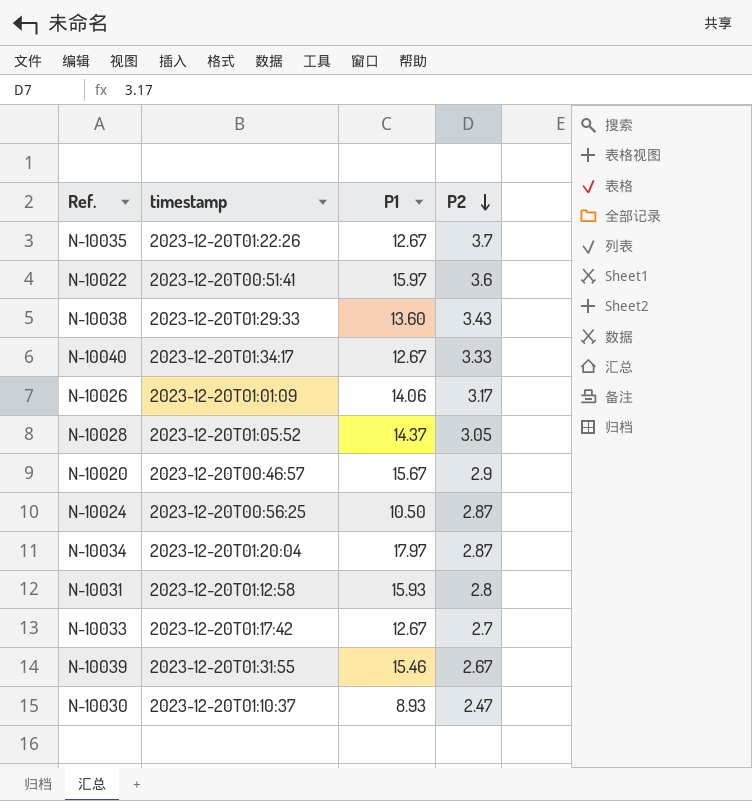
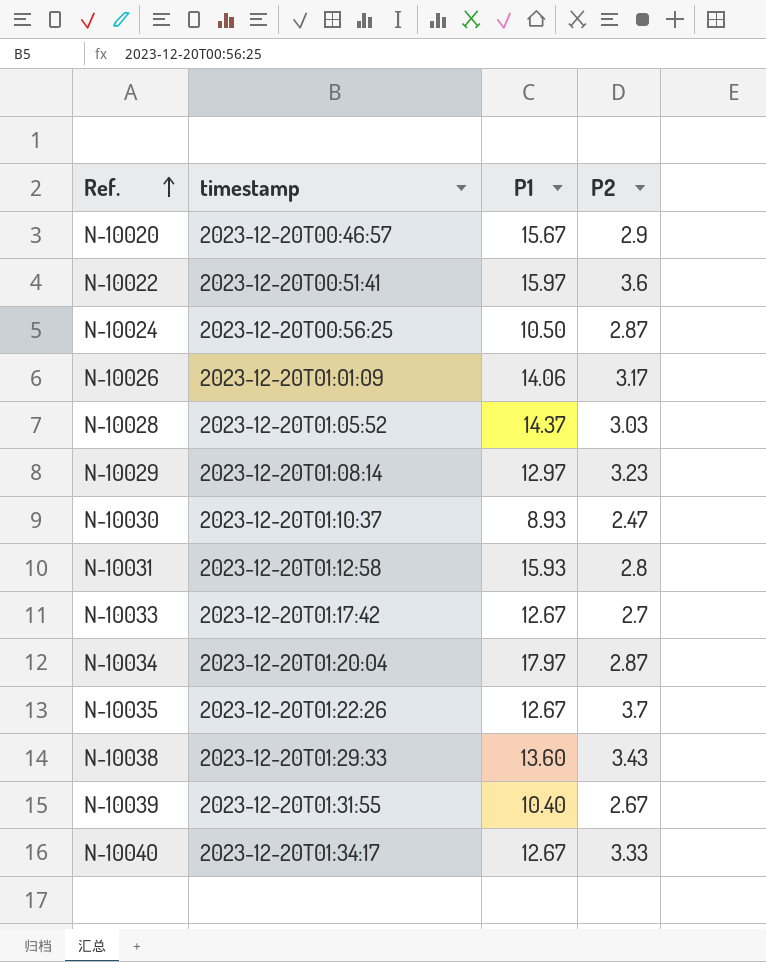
row order: P2 descending -> Ref. ascending
N-10028 | P2: 3.05 -> 3.03
row N-10029: none -> 2023-12-20T01:08:14 | 12.97 | 3.23
N-10039 | P1: 15.46 -> 10.40

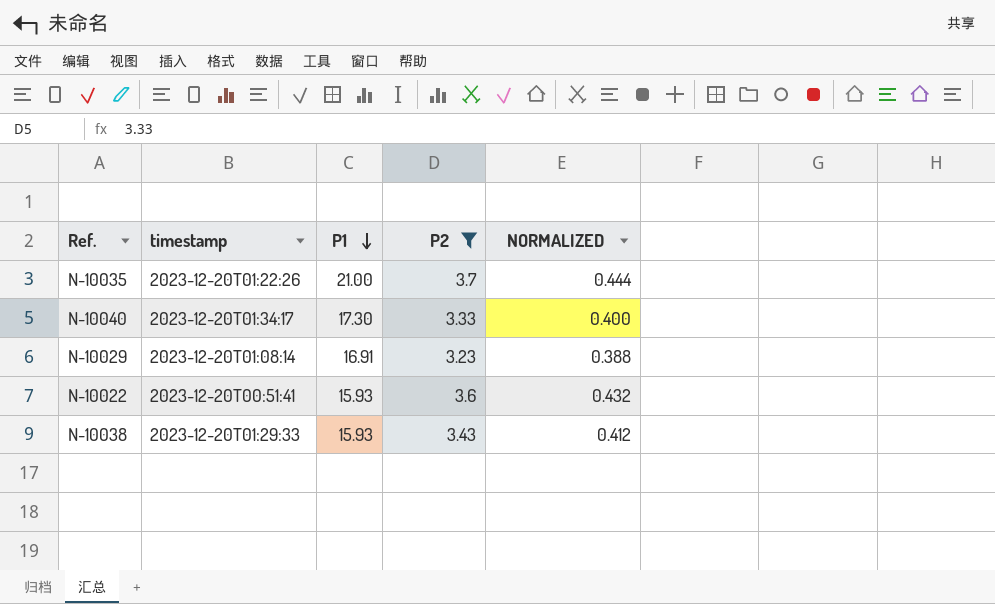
filter: none -> P2 >= 3.23
row order: Ref. ascending -> P1 descending
column NORMALIZED | formula: none -> [P2] * 0.12
N-10035 | P1: 12.67 -> 21.00
N-10040 | P1: 12.67 -> 17.30
N-10029 | P1: 12.97 -> 16.91
N-10022 | P1: 15.97 -> 15.93
N-10038 | P1: 13.60 -> 15.93

